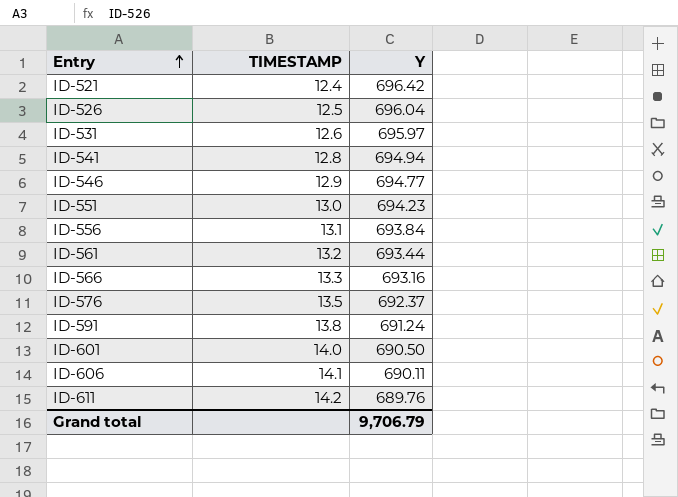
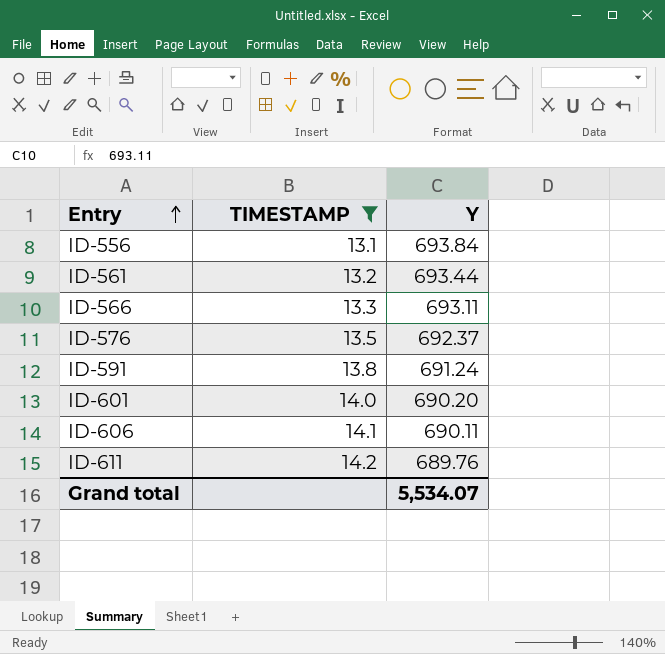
filter: none -> TIMESTAMP >= 13.1
ID-566 | Y: 693.16 -> 693.11
ID-601 | Y: 690.50 -> 690.20
Grand total | Y: 9,706.79 -> 5,534.07

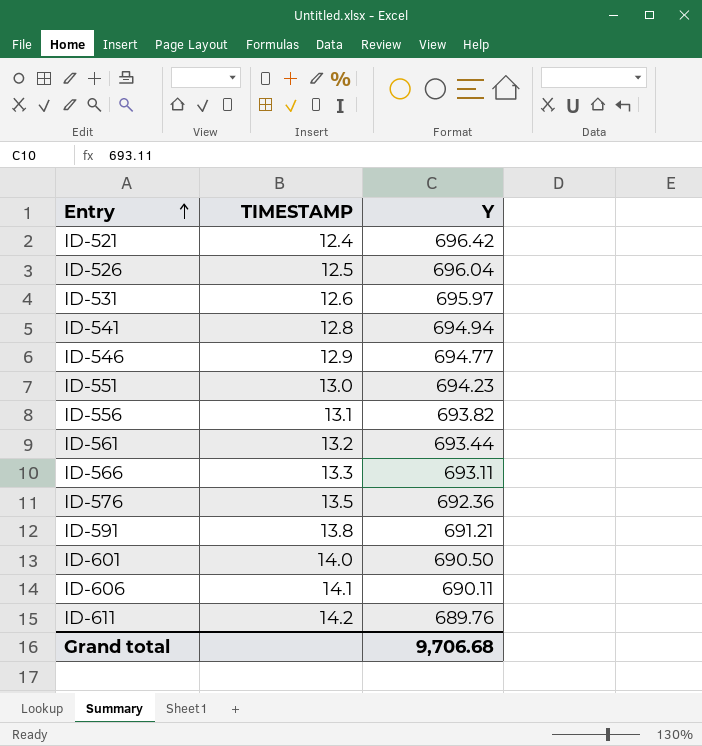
filter: TIMESTAMP >= 13.1 -> none
ID-556 | Y: 693.84 -> 693.82
ID-576 | Y: 692.37 -> 692.36
ID-591 | Y: 691.24 -> 691.21
ID-601 | Y: 690.20 -> 690.50
Grand total | Y: 5,534.07 -> 9,706.68

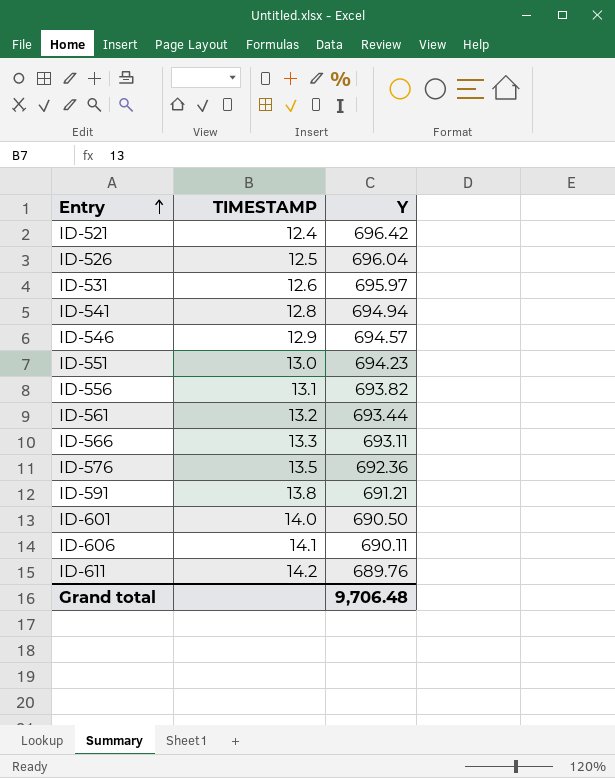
ID-546 | Y: 694.77 -> 694.57
Grand total | Y: 9,706.68 -> 9,706.48

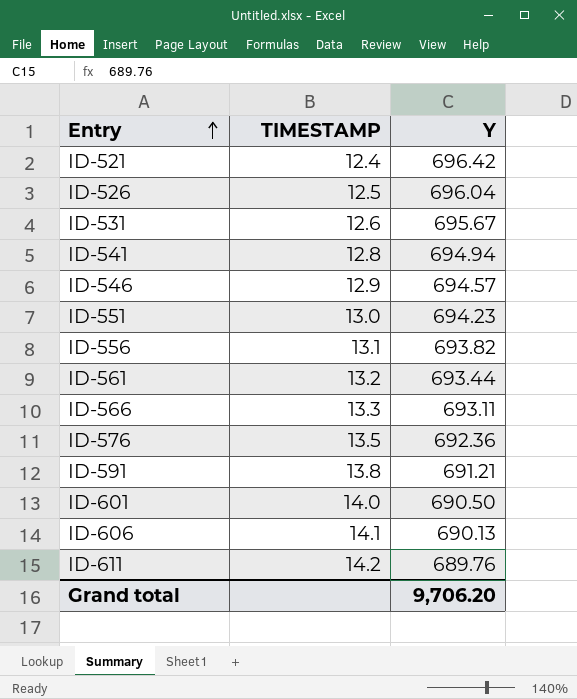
ID-531 | Y: 695.97 -> 695.67
ID-606 | Y: 690.11 -> 690.13
Grand total | Y: 9,706.48 -> 9,706.20

